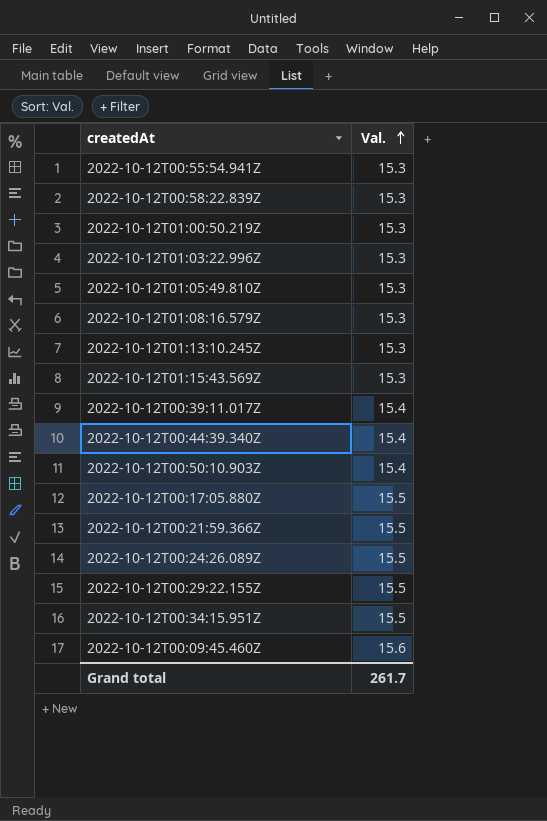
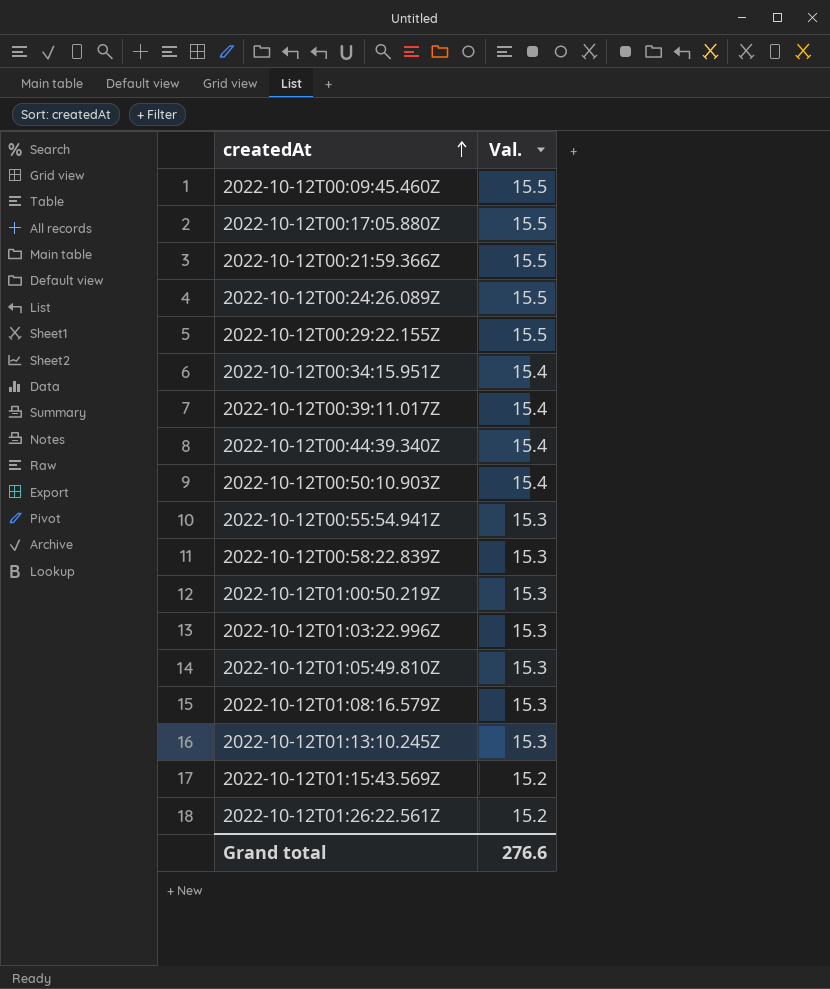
row order: Val. ascending -> createdAt ascending
2022-10-12T00:09:45.460Z | Val.: 15.6 -> 15.5
2022-10-12T00:34:15.951Z | Val.: 15.5 -> 15.4
2022-10-12T01:15:43.569Z | Val.: 15.3 -> 15.2
row 2022-10-12T01:26:22.561Z: none -> 15.2
Grand total | Val.: 261.7 -> 276.6

